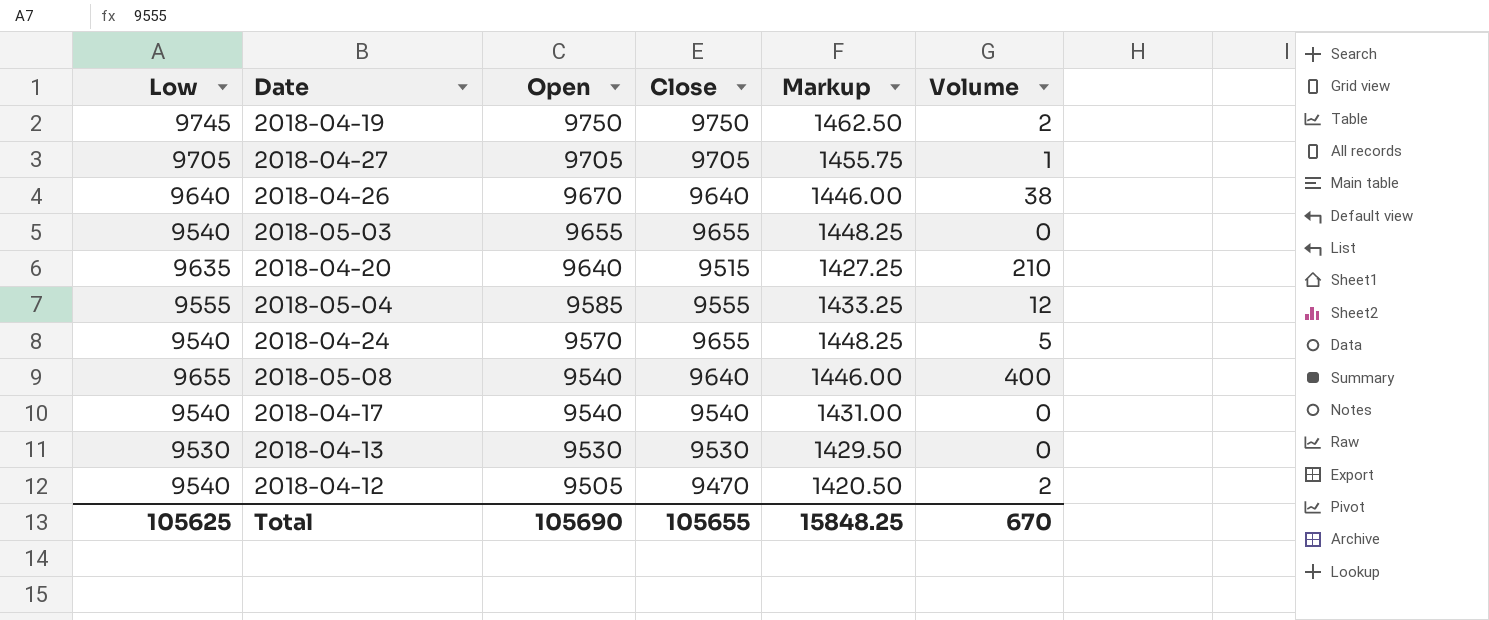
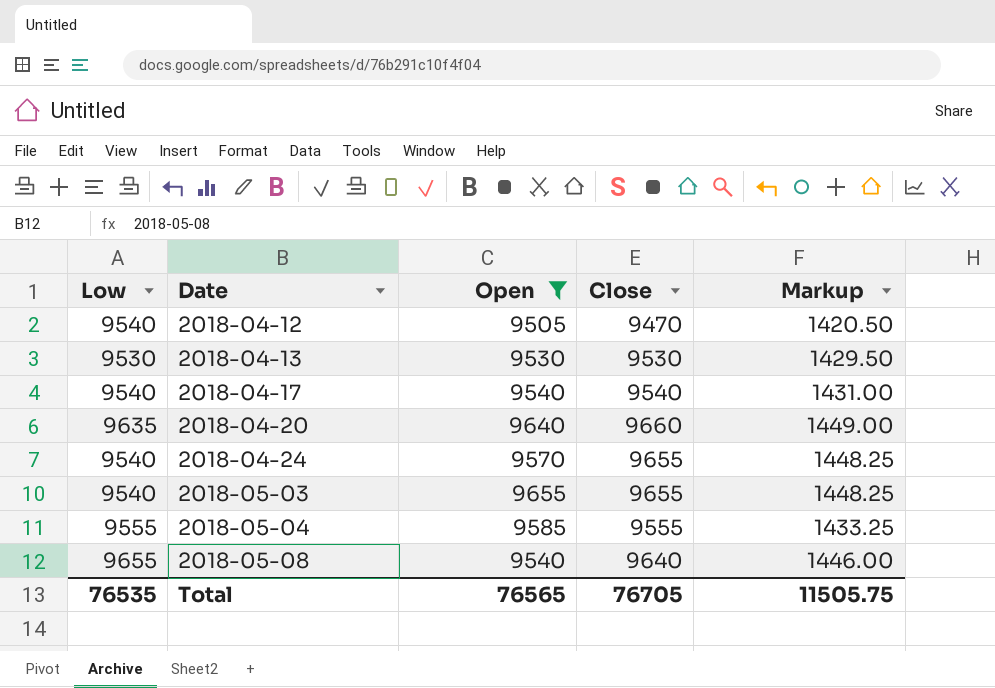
filter: none -> Open <= 9655
row order: Open descending -> Date ascending
column Volume | position: 6 -> none
2018-04-20 | Close: 9515 -> 9660
2018-04-20 | Markup: 1427.25 -> 1449.00
Total | Low: 105625 -> 76535
Total | Open: 105690 -> 76565
Total | Close: 105655 -> 76705
Total | Markup: 15848.25 -> 11505.75

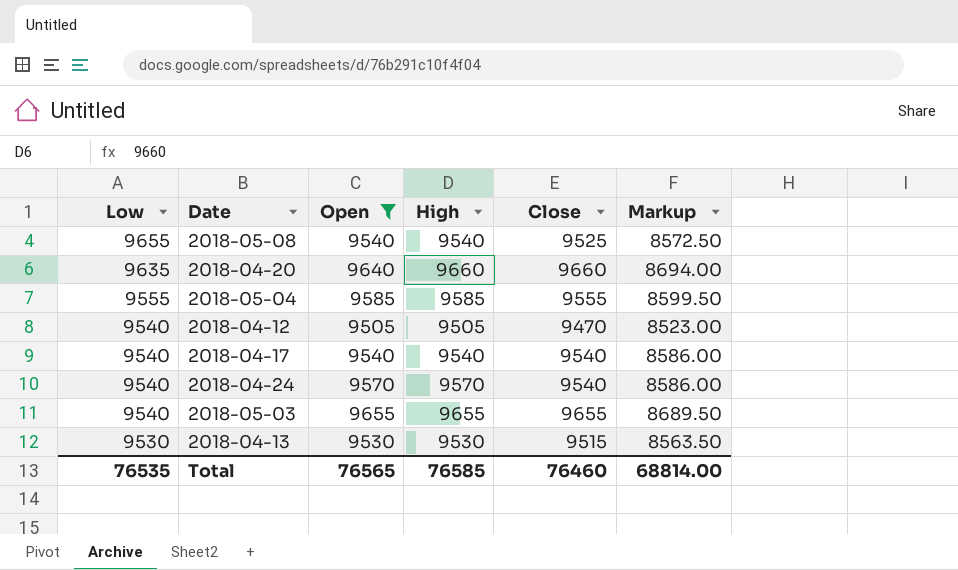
row order: Date ascending -> Low descending
column High | position: none -> 4
column Markup | formula: [Close] * 0.15 -> [Close] * 0.9
2018-05-08 | Close: 9640 -> 9525
2018-04-24 | Close: 9655 -> 9540
2018-04-13 | Close: 9530 -> 9515
Total | Close: 76705 -> 76460
Total | Markup: 11505.75 -> 68814.00

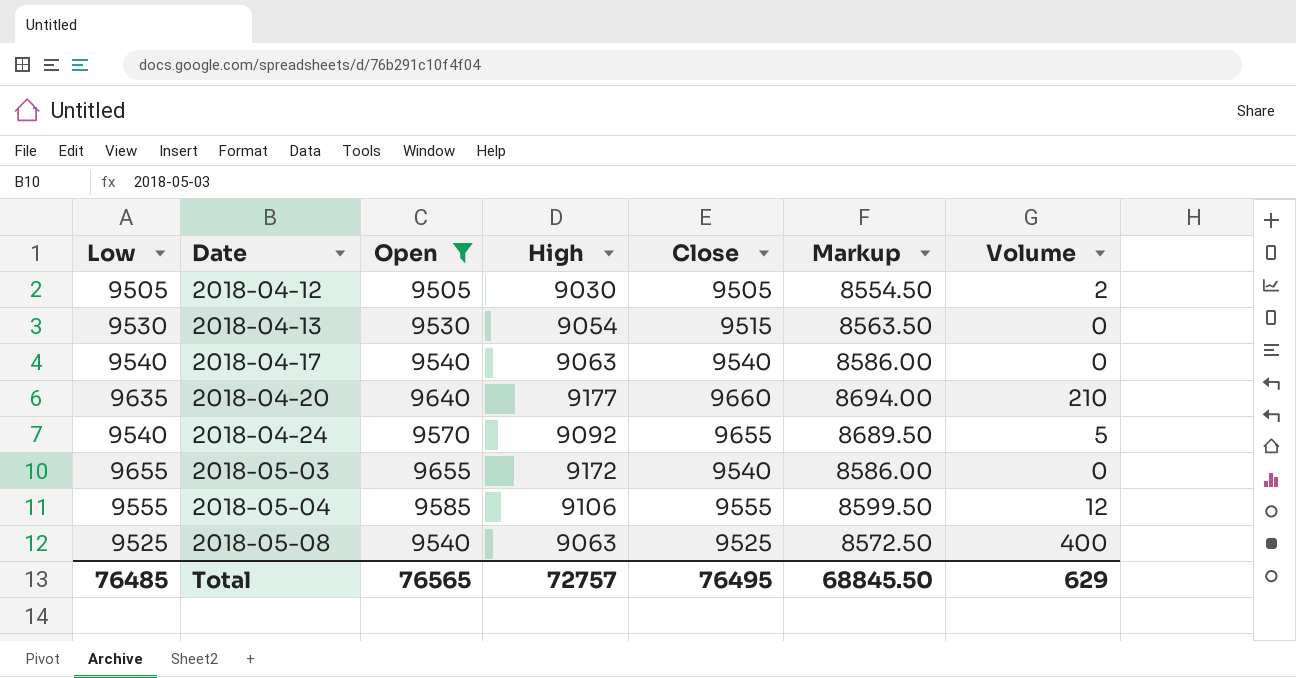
row order: Low descending -> Date ascending
column Volume | position: none -> 7
2018-04-12 | Low: 9540 -> 9505
2018-04-12 | High: 9505 -> 9030
2018-04-12 | Close: 9470 -> 9505
2018-04-12 | Markup: 8523.00 -> 8554.50
2018-04-13 | High: 9530 -> 9054
2018-04-17 | High: 9540 -> 9063
2018-04-20 | High: 9660 -> 9177
2018-04-24 | High: 9570 -> 9092
2018-04-24 | Close: 9540 -> 9655
2018-04-24 | Markup: 8586.00 -> 8689.50
2018-05-03 | Low: 9540 -> 9655
2018-05-03 | High: 9655 -> 9172
2018-05-03 | Close: 9655 -> 9540
2018-05-03 | Markup: 8689.50 -> 8586.00
2018-05-04 | High: 9585 -> 9106
2018-05-08 | Low: 9655 -> 9525
2018-05-08 | High: 9540 -> 9063
Total | Low: 76535 -> 76485
Total | High: 76585 -> 72757
Total | Close: 76460 -> 76495
Total | Markup: 68814.00 -> 68845.50

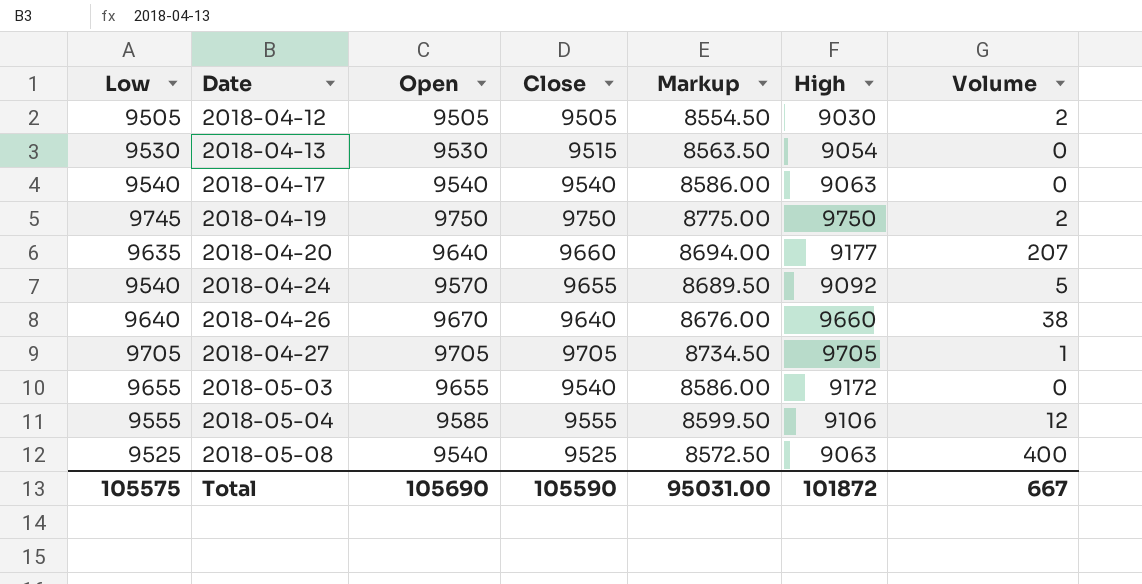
filter: Open <= 9655 -> none
column High | position: 4 -> 6
2018-04-20 | Volume: 210 -> 207
Total | Low: 76485 -> 105575
Total | Open: 76565 -> 105690
Total | Close: 76495 -> 105590
Total | Markup: 68845.50 -> 95031.00
Total | High: 72757 -> 101872
Total | Volume: 629 -> 667

